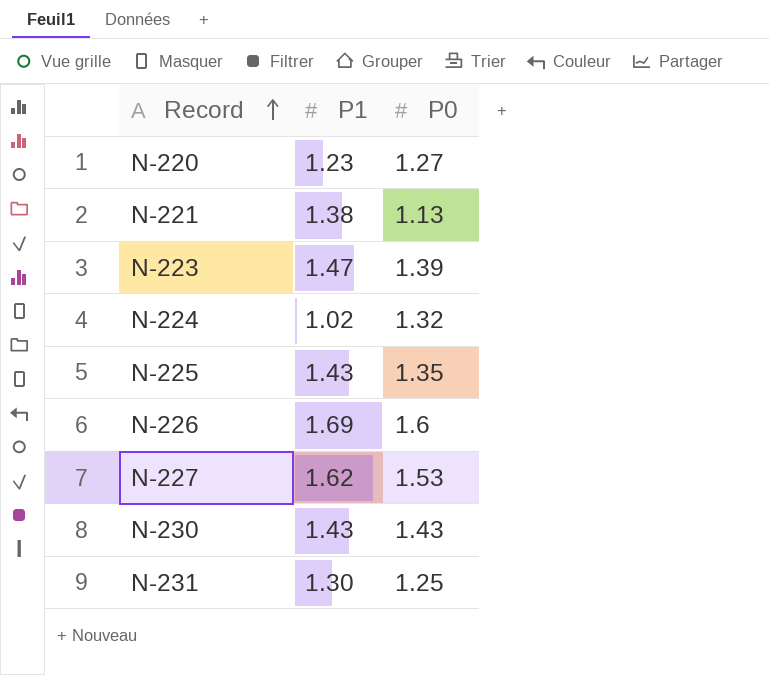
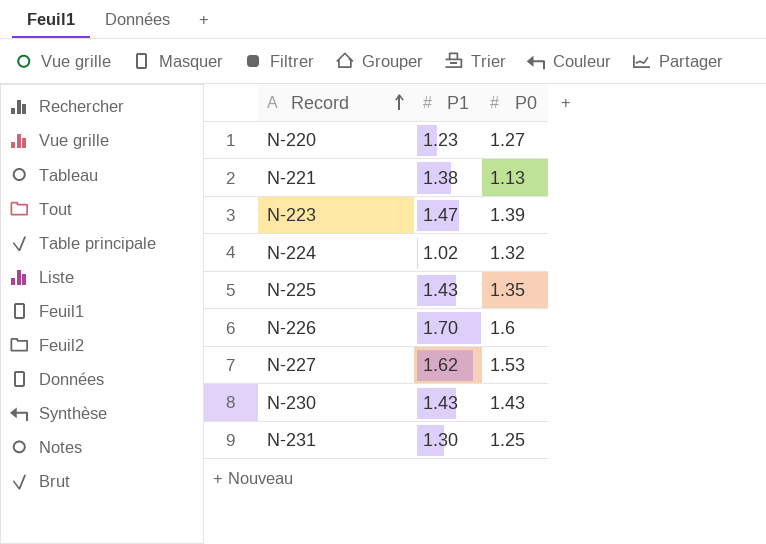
N-226 | P1: 1.69 -> 1.70

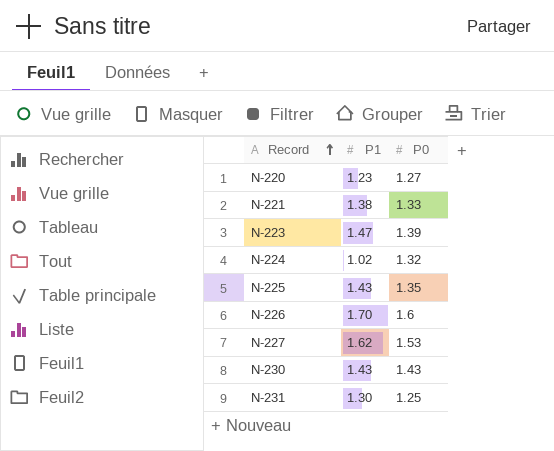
N-221 | P0: 1.13 -> 1.33

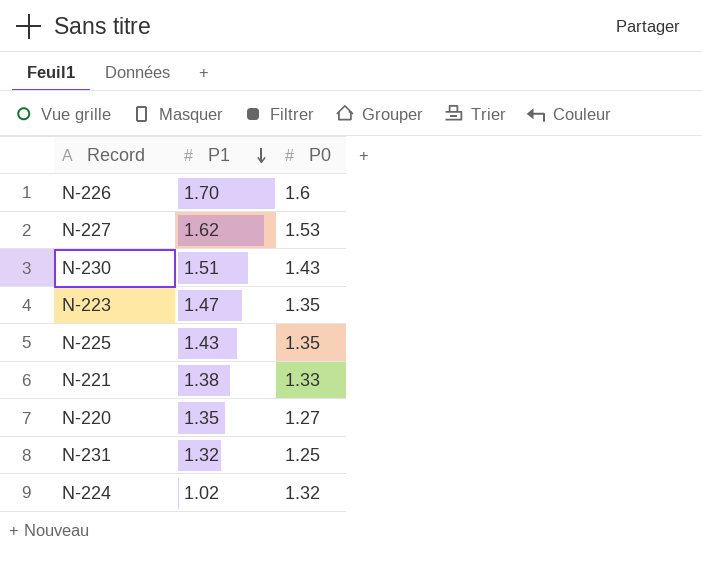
row order: Record ascending -> P1 descending
N-230 | P1: 1.43 -> 1.51
N-223 | P0: 1.39 -> 1.35
N-220 | P1: 1.23 -> 1.35
N-231 | P1: 1.30 -> 1.32

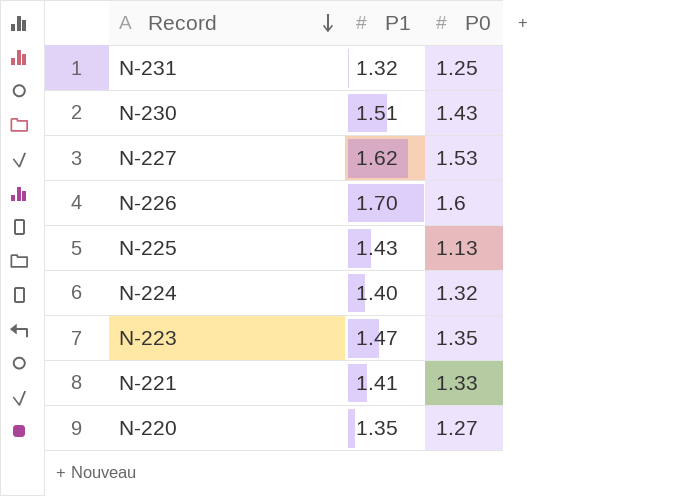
row order: P1 descending -> Record descending
N-225 | P0: 1.35 -> 1.13
N-224 | P1: 1.02 -> 1.40
N-221 | P1: 1.38 -> 1.41

